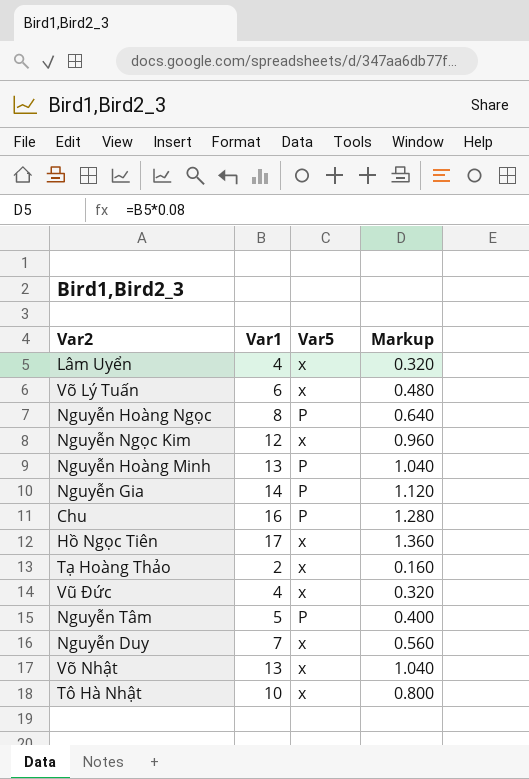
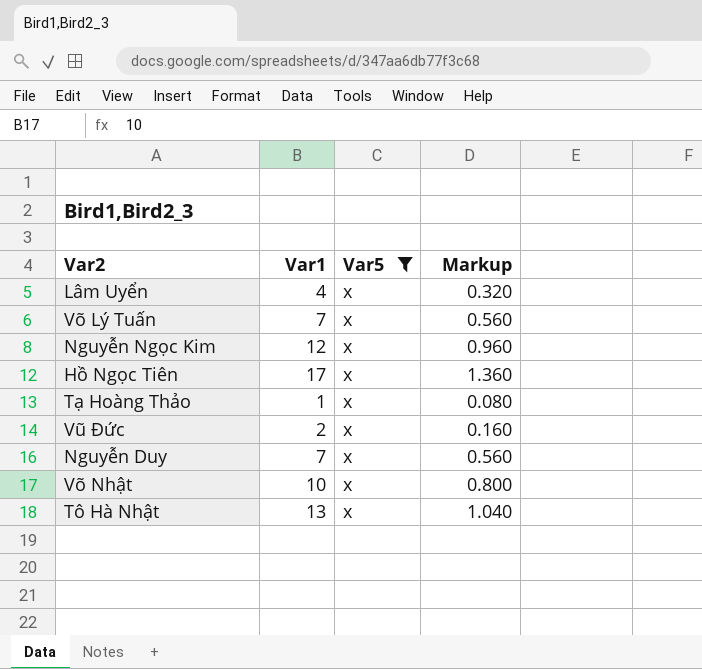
filter: none -> Var5 = x
Võ Lý Tuấn | Var1: 6 -> 7
Võ Lý Tuấn | Markup: 0.480 -> 0.560
Tạ Hoàng Thảo | Var1: 2 -> 1
Tạ Hoàng Thảo | Markup: 0.160 -> 0.080
Vũ Đức | Var1: 4 -> 2
Vũ Đức | Markup: 0.320 -> 0.160
Võ Nhật | Var1: 13 -> 10
Võ Nhật | Markup: 1.040 -> 0.800
Tô Hà Nhật | Var1: 10 -> 13
Tô Hà Nhật | Markup: 0.800 -> 1.040

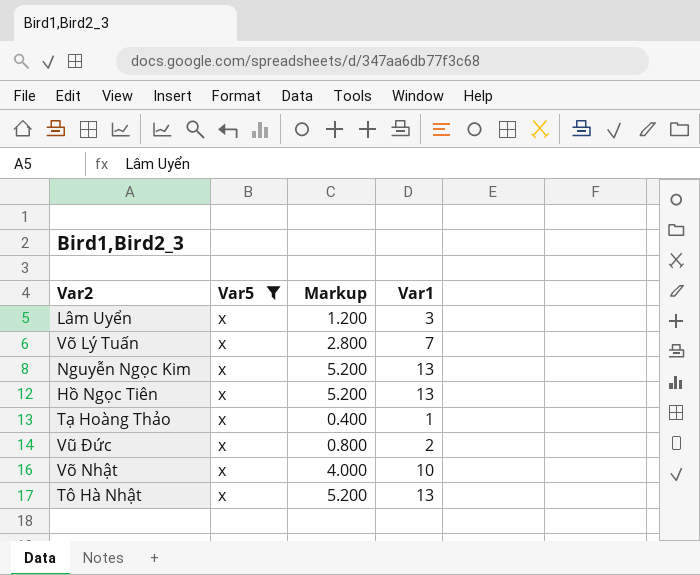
column Markup | formula: [Var1] * 0.08 -> [Var1] * 0.4
column Var1 | position: 2 -> 4
row Nguyễn Duy: 7 | x | 0.560 -> none
Lâm Uyển | Var1: 4 -> 3
Nguyễn Ngọc Kim | Var1: 12 -> 13
Hồ Ngọc Tiên | Var1: 17 -> 13

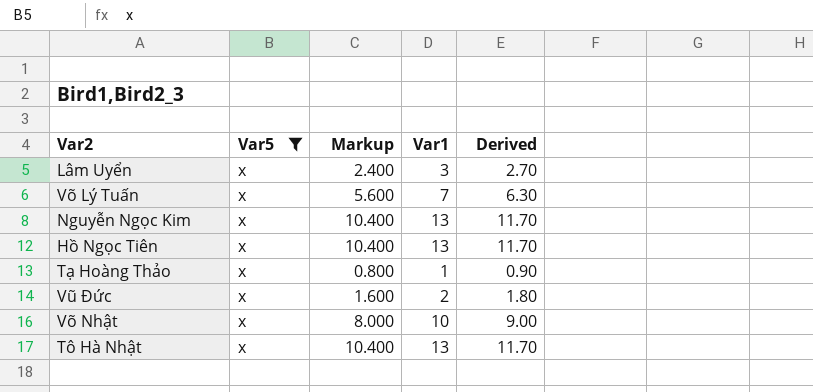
column Markup | formula: [Var1] * 0.4 -> [Var1] * 0.8
column Derived | formula: none -> [Var1] * 0.9

